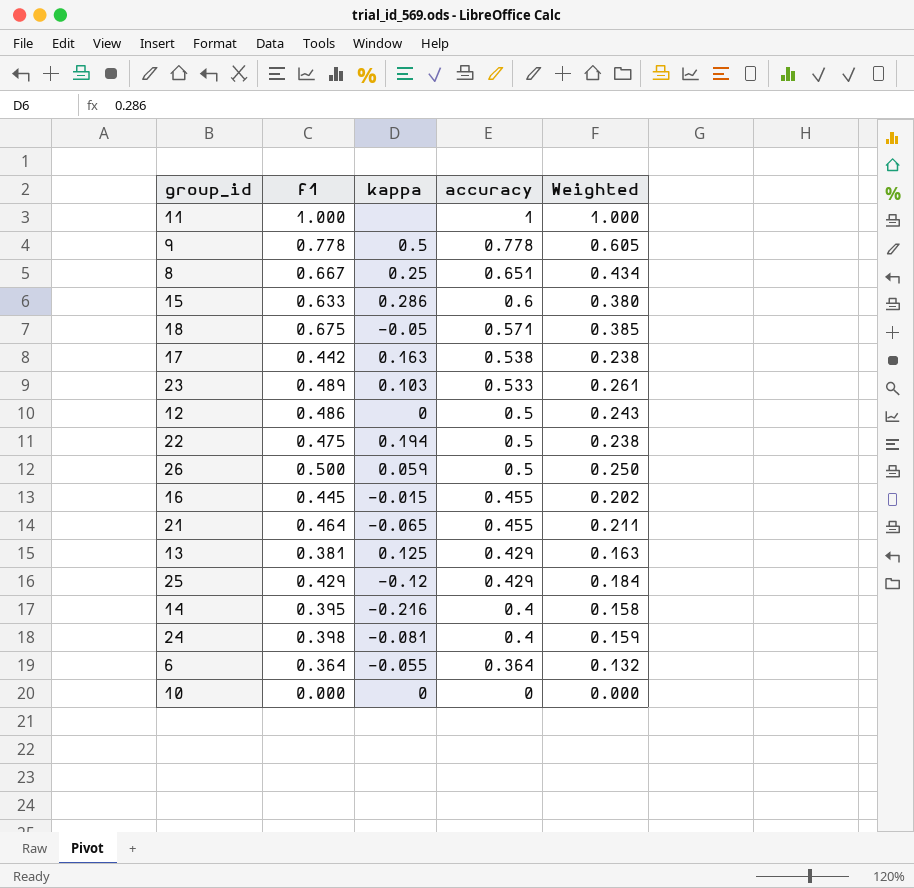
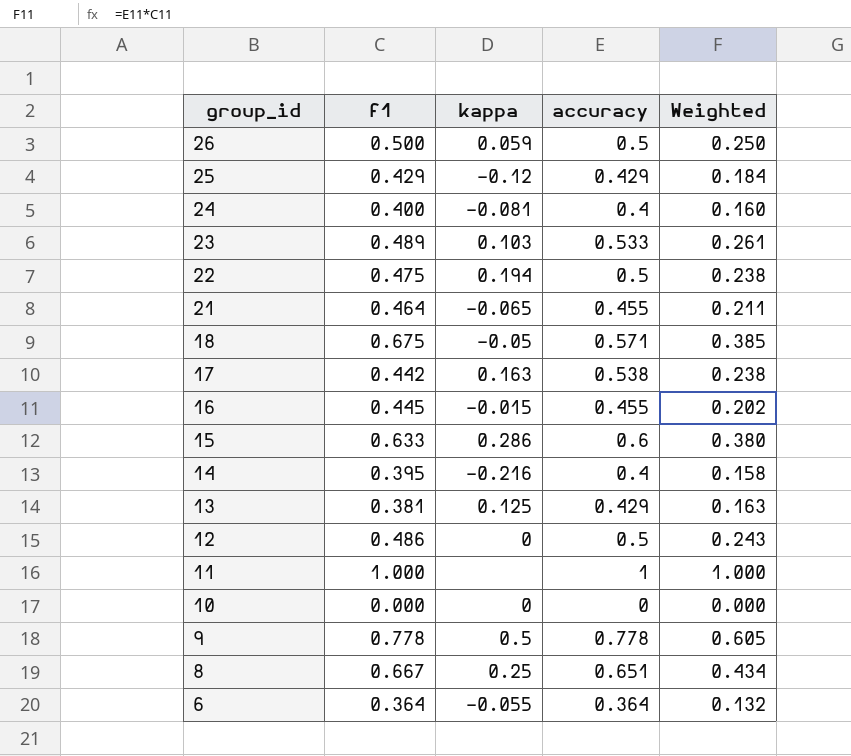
row order: accuracy descending -> group_id descending
24 | f1: 0.398 -> 0.400
24 | Weighted: 0.159 -> 0.160

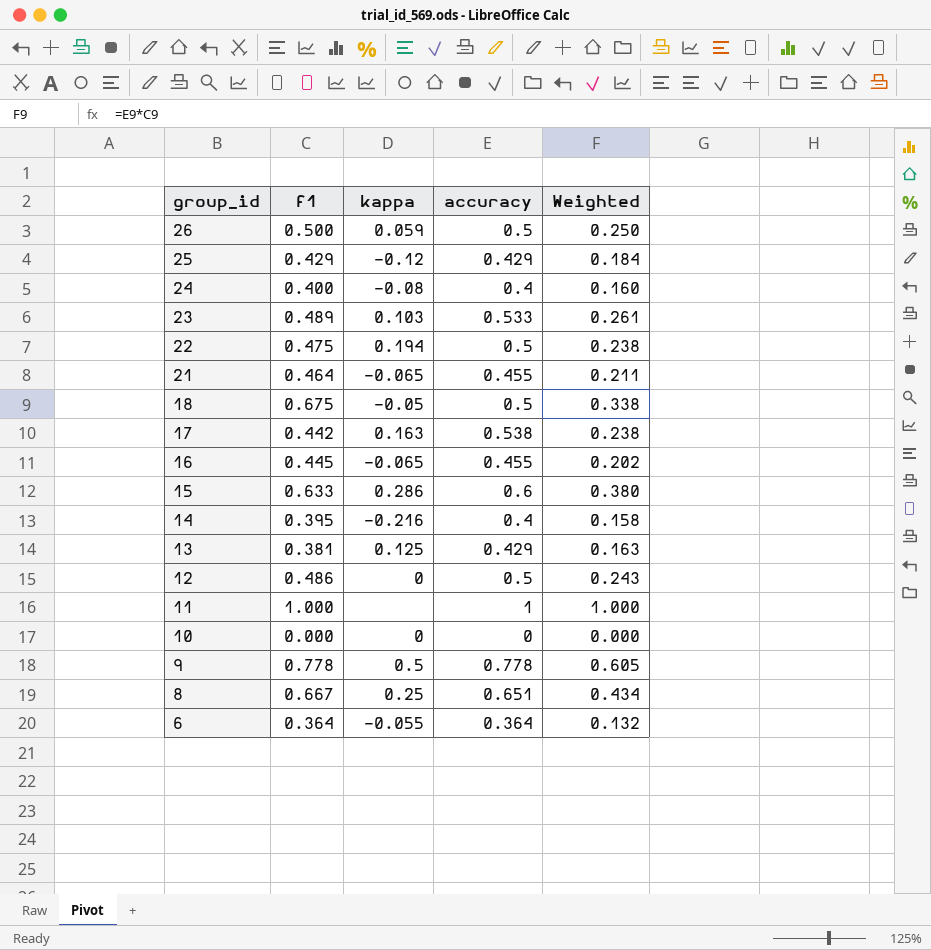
24 | kappa: -0.081 -> -0.08
18 | accuracy: 0.571 -> 0.5
18 | Weighted: 0.385 -> 0.338
16 | kappa: -0.015 -> -0.065

